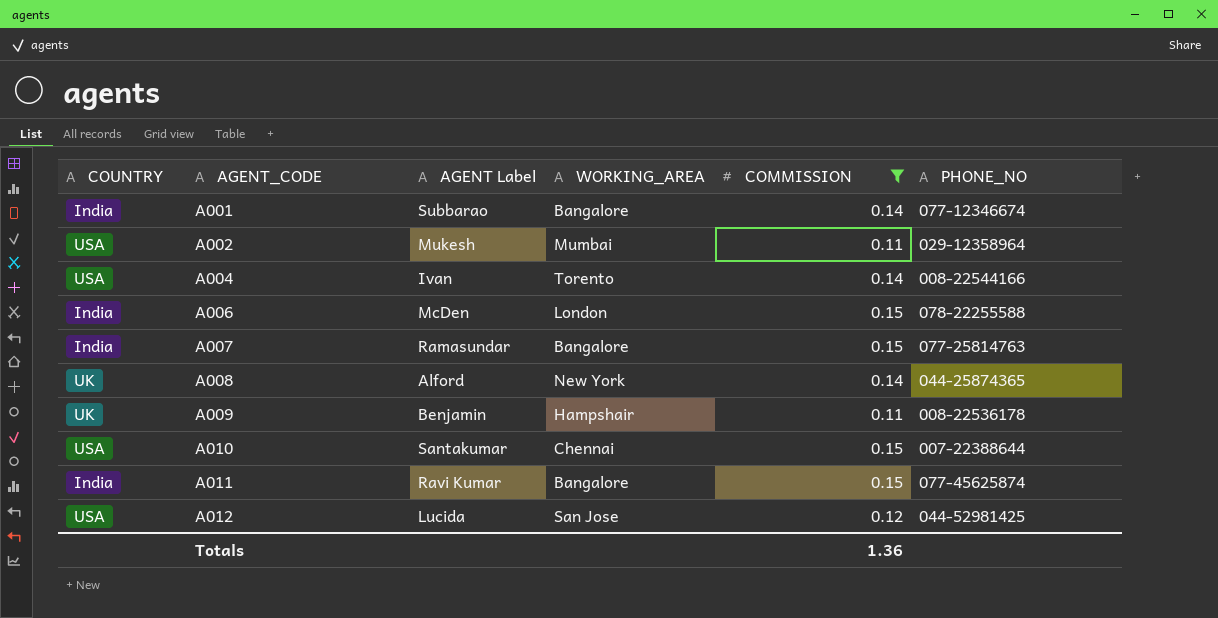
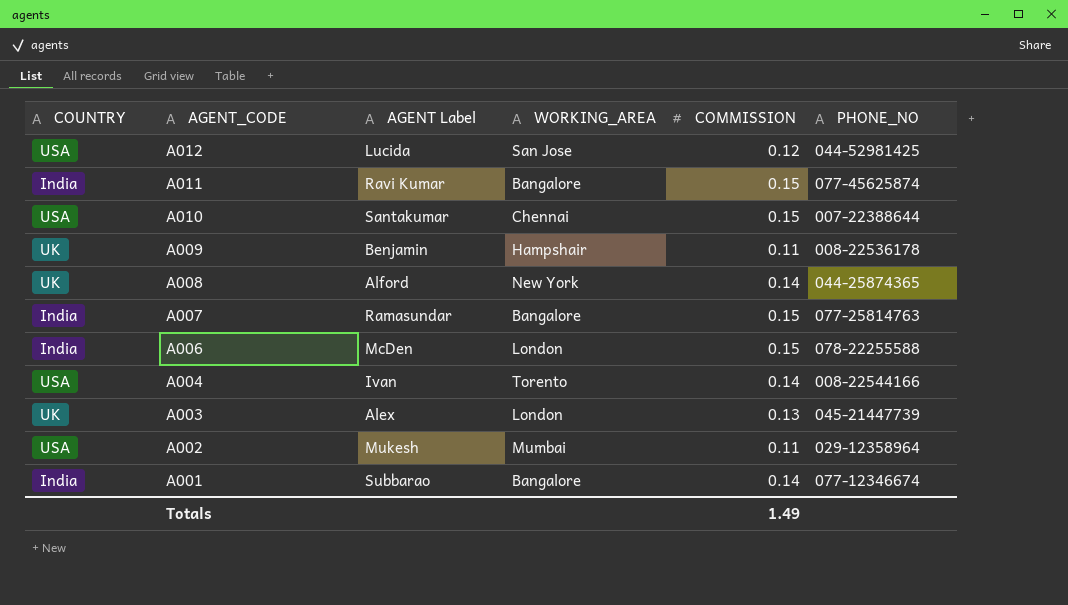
filter: COMMISSION != 0.13 -> none
row order: AGENT_CODE ascending -> AGENT_CODE descending
Totals | COMMISSION: 1.36 -> 1.49

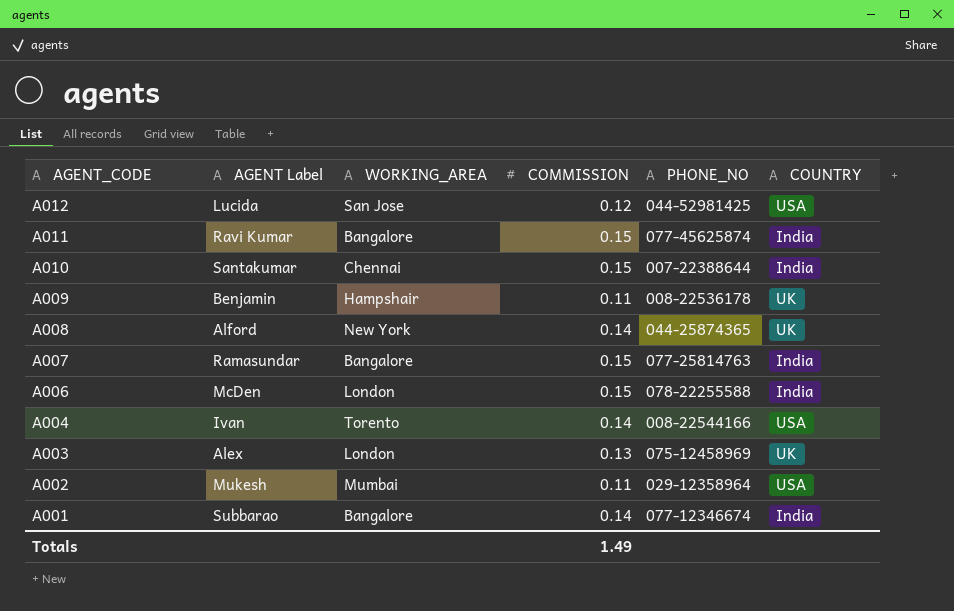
column COUNTRY | position: 1 -> 6
A010 | COUNTRY: USA -> India
A003 | PHONE_NO: 045-21447739 -> 075-12458969

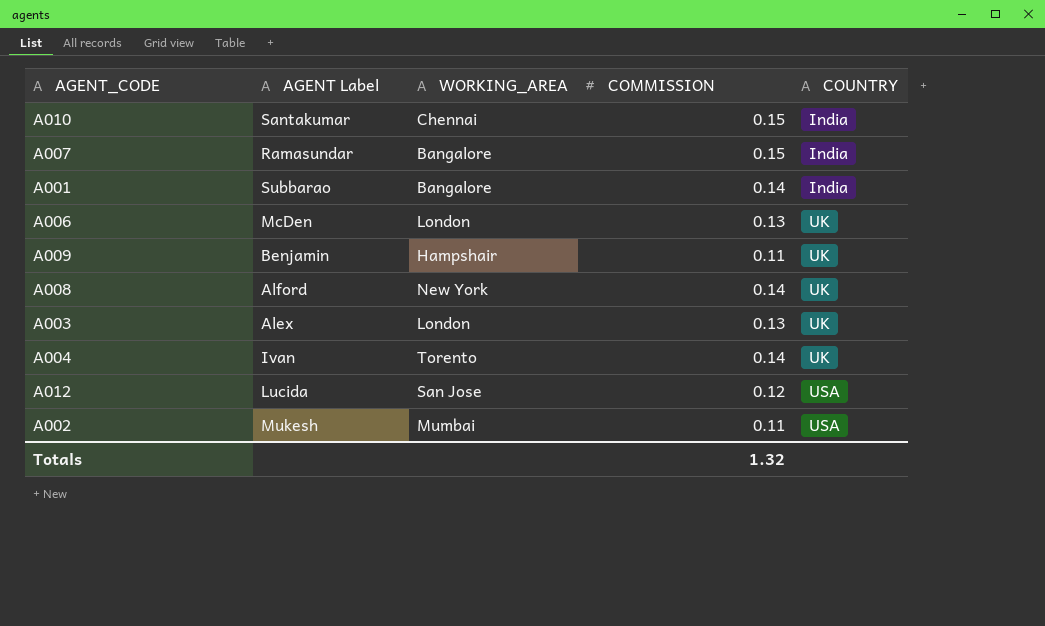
row order: AGENT_CODE descending -> COUNTRY ascending
column PHONE_NO | position: 5 -> none
row A011: Ravi Kumar | Bangalore | 0.15 | 077-45625874 | India -> none
A006 | COMMISSION: 0.15 -> 0.13
A006 | COUNTRY: India -> UK
A004 | COUNTRY: USA -> UK
Totals | COMMISSION: 1.49 -> 1.32

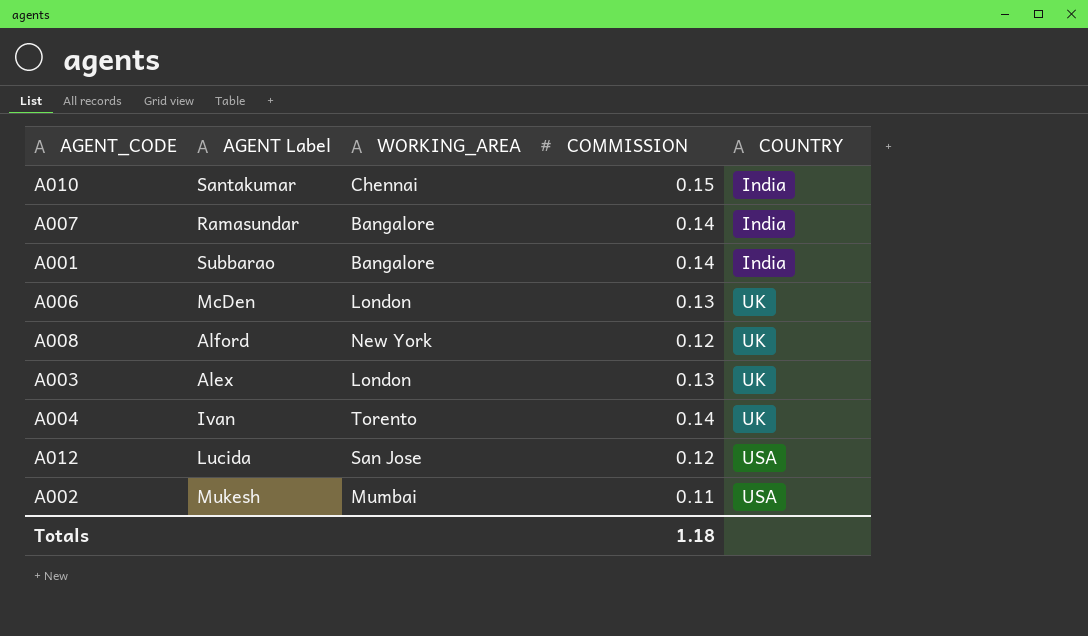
row A009: Benjamin | Hampshair | 0.11 | UK -> none
A007 | COMMISSION: 0.15 -> 0.14
A008 | COMMISSION: 0.14 -> 0.12
Totals | COMMISSION: 1.32 -> 1.18

